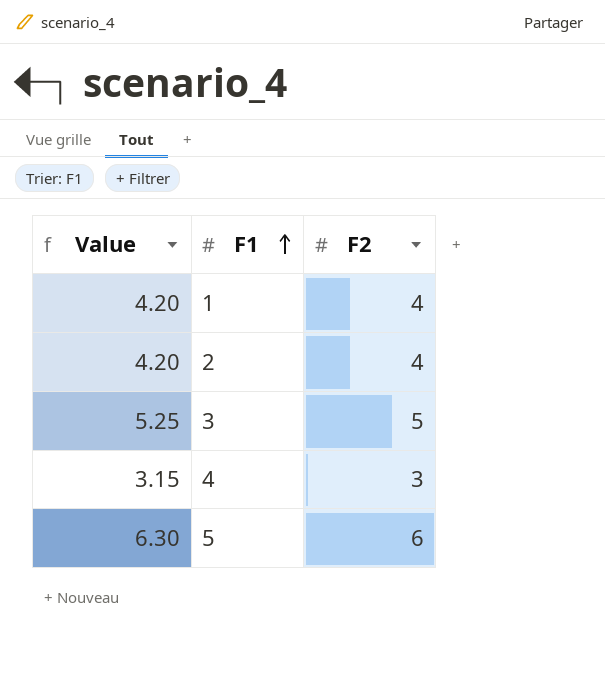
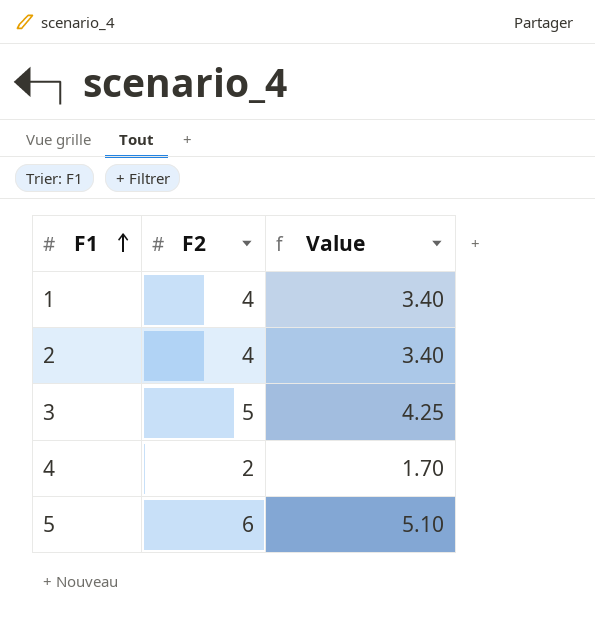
column Value | formula: [F2] * 1.05 -> [F2] * 0.85
column Value | position: 1 -> 3
4 | F2: 3 -> 2

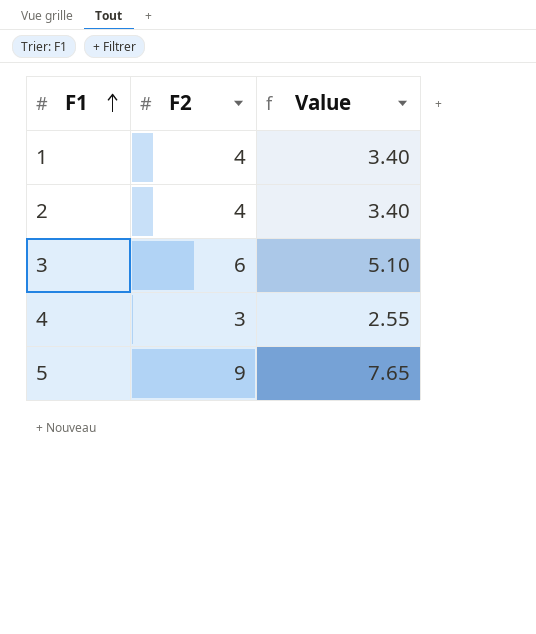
3 | F2: 5 -> 6
3 | Value: 4.25 -> 5.10
4 | F2: 2 -> 3
4 | Value: 1.70 -> 2.55
5 | F2: 6 -> 9
5 | Value: 5.10 -> 7.65

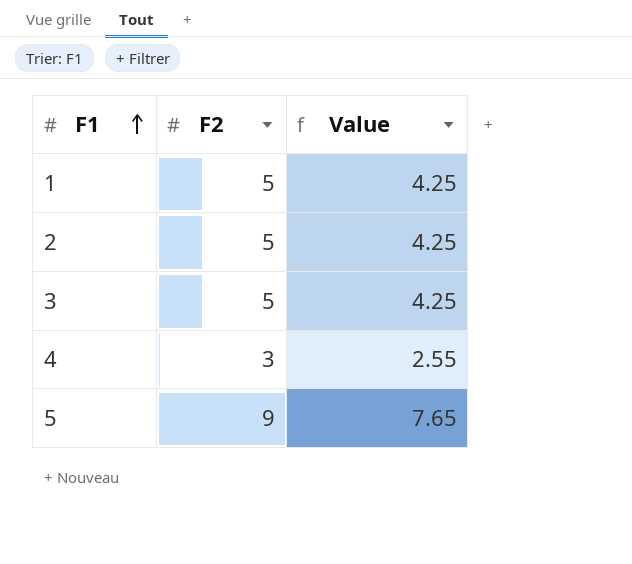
1 | F2: 4 -> 5
1 | Value: 3.40 -> 4.25
2 | F2: 4 -> 5
2 | Value: 3.40 -> 4.25
3 | F2: 6 -> 5
3 | Value: 5.10 -> 4.25

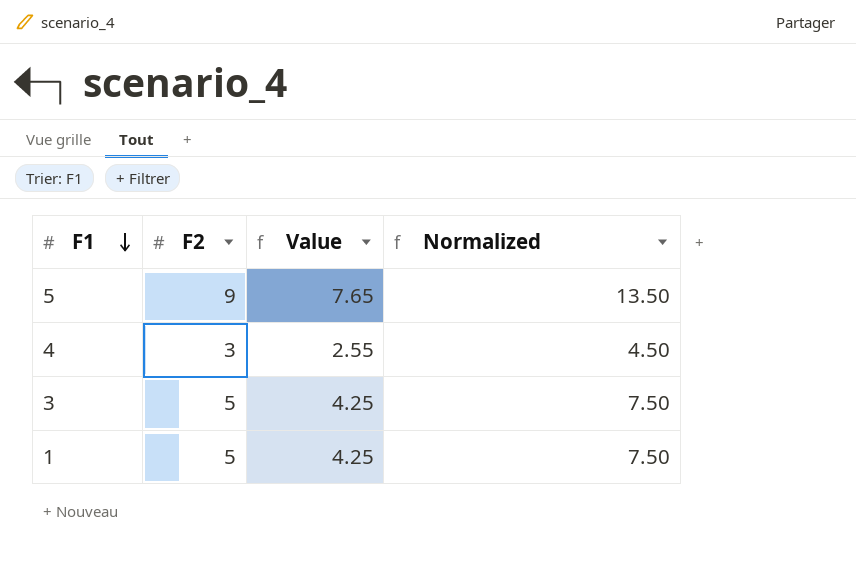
row order: F1 ascending -> F1 descending
column Normalized | formula: none -> [F2] * 1.5
row 2: 5 | 4.25 -> none

